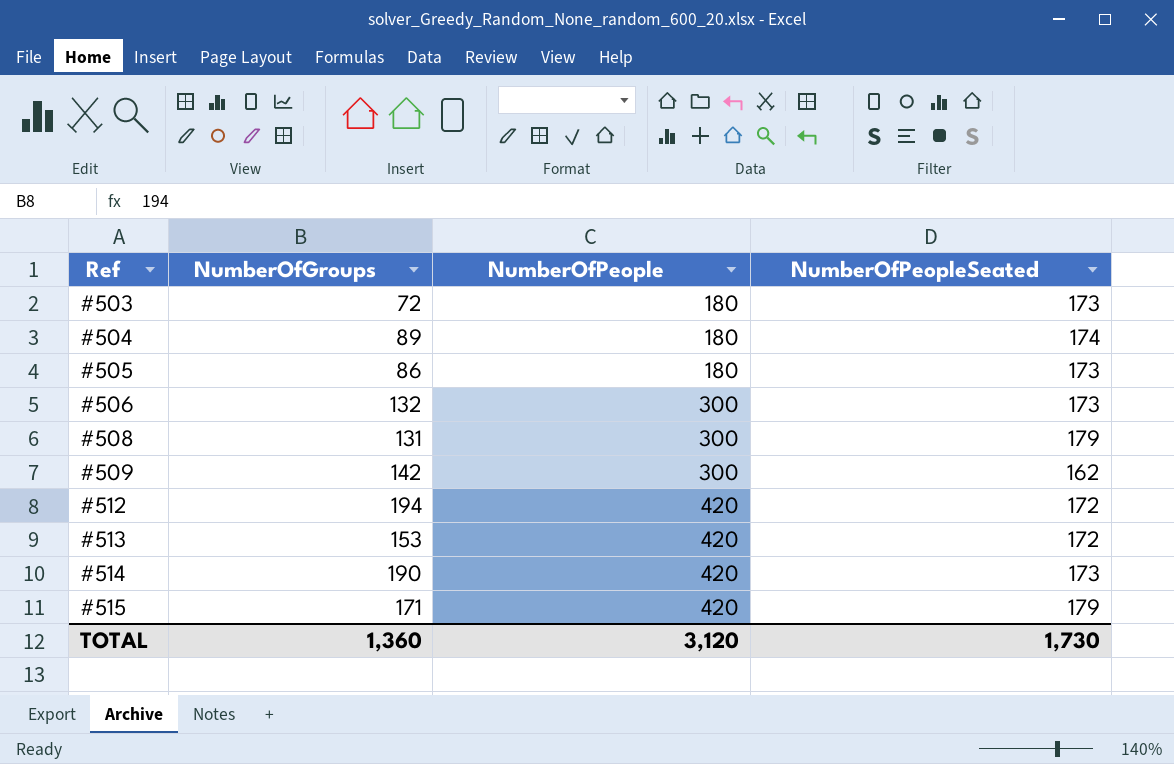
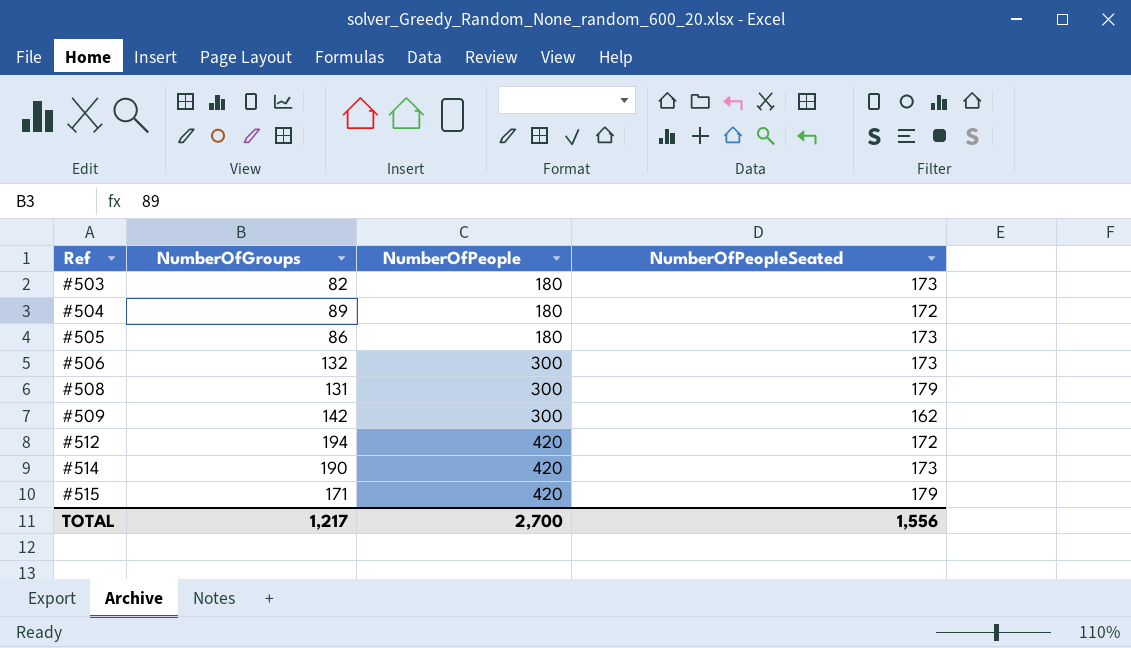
row #513: 153 | 420 | 172 -> none
#503 | NumberOfGroups: 72 -> 82
#504 | NumberOfPeopleSeated: 174 -> 172
TOTAL | NumberOfGroups: 1,360 -> 1,217
TOTAL | NumberOfPeople: 3,120 -> 2,700
TOTAL | NumberOfPeopleSeated: 1,730 -> 1,556

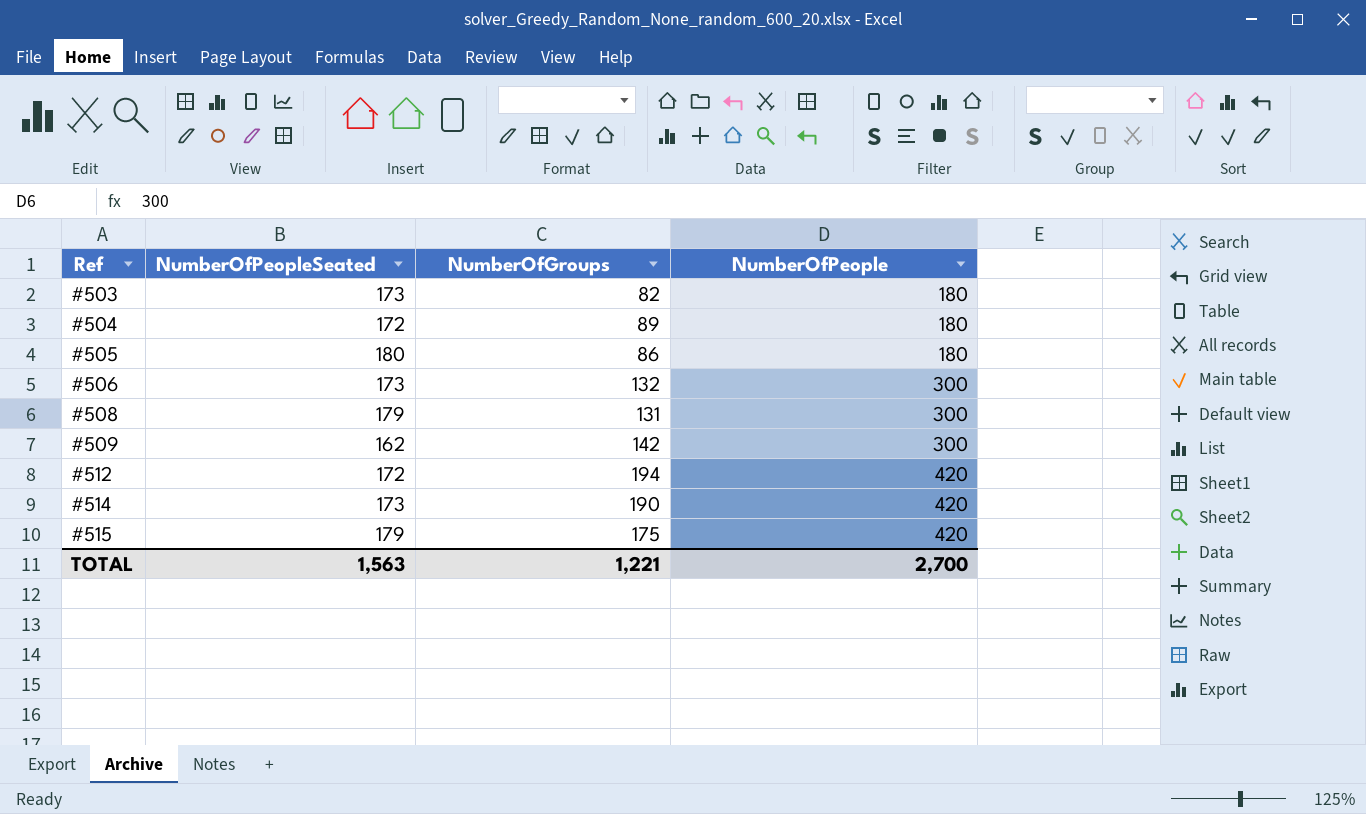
column NumberOfPeopleSeated | position: 4 -> 2
#505 | NumberOfPeopleSeated: 173 -> 180
#515 | NumberOfGroups: 171 -> 175
TOTAL | NumberOfPeopleSeated: 1,556 -> 1,563
TOTAL | NumberOfGroups: 1,217 -> 1,221

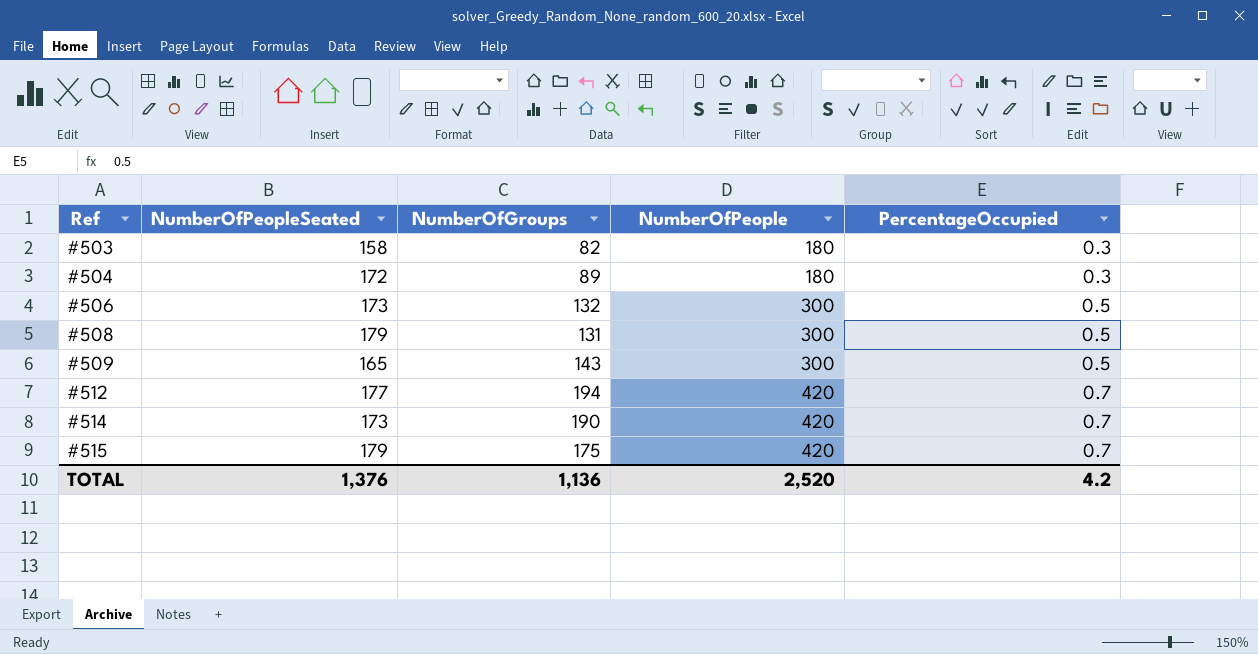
column PercentageOccupied | position: none -> 5
row #505: 180 | 86 | 180 -> none
#503 | NumberOfPeopleSeated: 173 -> 158
#509 | NumberOfPeopleSeated: 162 -> 165
#509 | NumberOfGroups: 142 -> 143
#512 | NumberOfPeopleSeated: 172 -> 177
TOTAL | NumberOfPeopleSeated: 1,563 -> 1,376
TOTAL | NumberOfGroups: 1,221 -> 1,136
TOTAL | NumberOfPeople: 2,700 -> 2,520

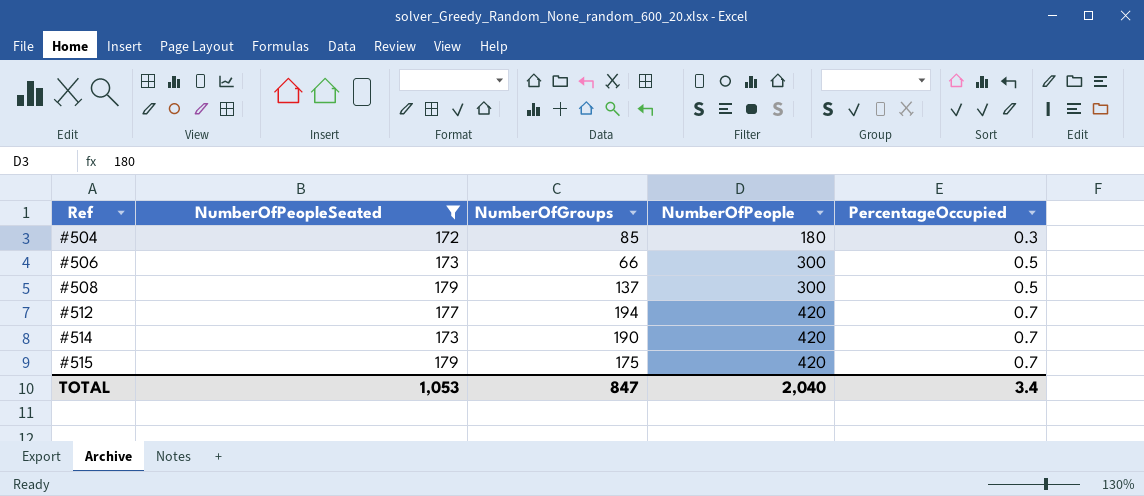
filter: none -> NumberOfPeopleSeated >= 172
#504 | NumberOfGroups: 89 -> 85
#506 | NumberOfGroups: 132 -> 66
#508 | NumberOfGroups: 131 -> 137
TOTAL | NumberOfPeopleSeated: 1,376 -> 1,053
TOTAL | NumberOfGroups: 1,136 -> 847
TOTAL | NumberOfPeople: 2,520 -> 2,040
TOTAL | PercentageOccupied: 4.2 -> 3.4

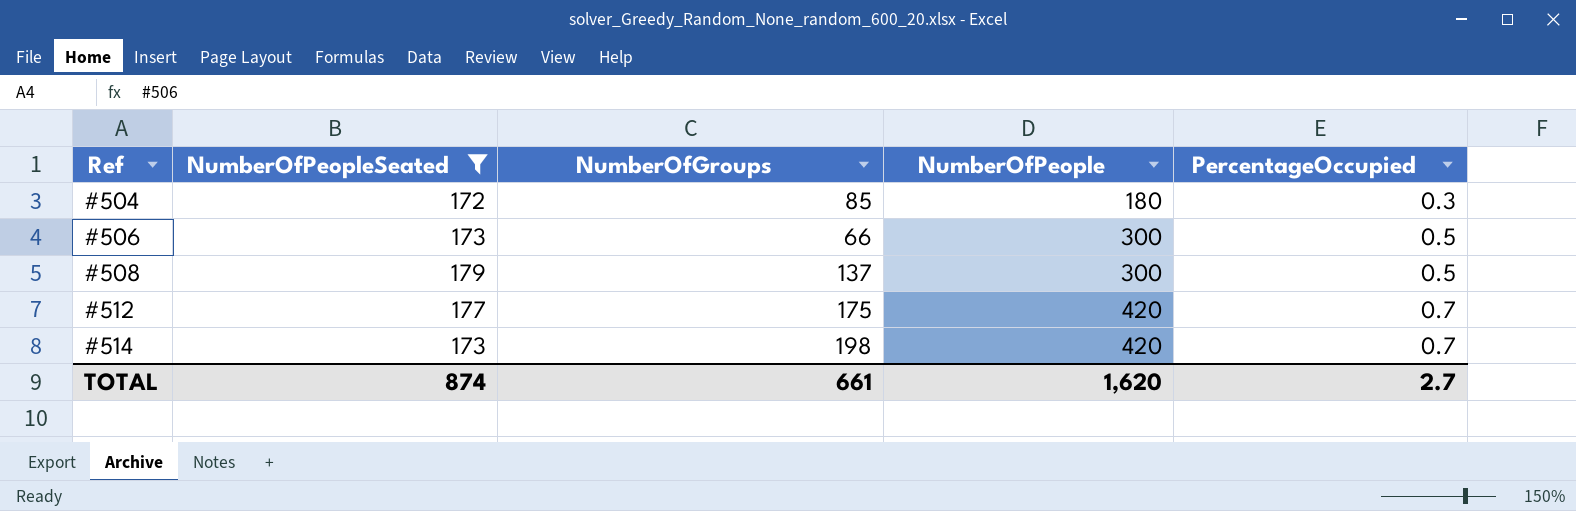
row #515: 179 | 175 | 420 | 0.7 -> none
#512 | NumberOfGroups: 194 -> 175
#514 | NumberOfGroups: 190 -> 198
TOTAL | NumberOfPeopleSeated: 1,053 -> 874
TOTAL | NumberOfGroups: 847 -> 661
TOTAL | NumberOfPeople: 2,040 -> 1,620
TOTAL | PercentageOccupied: 3.4 -> 2.7

